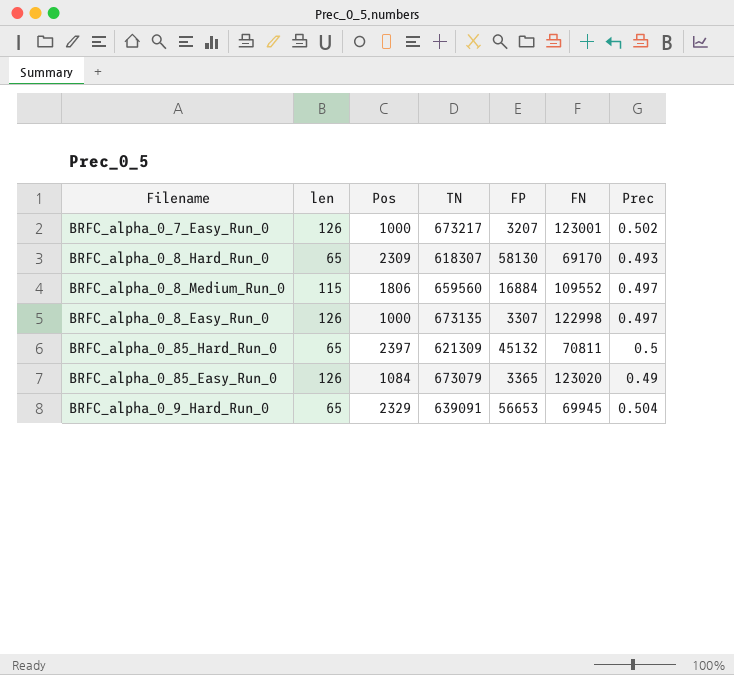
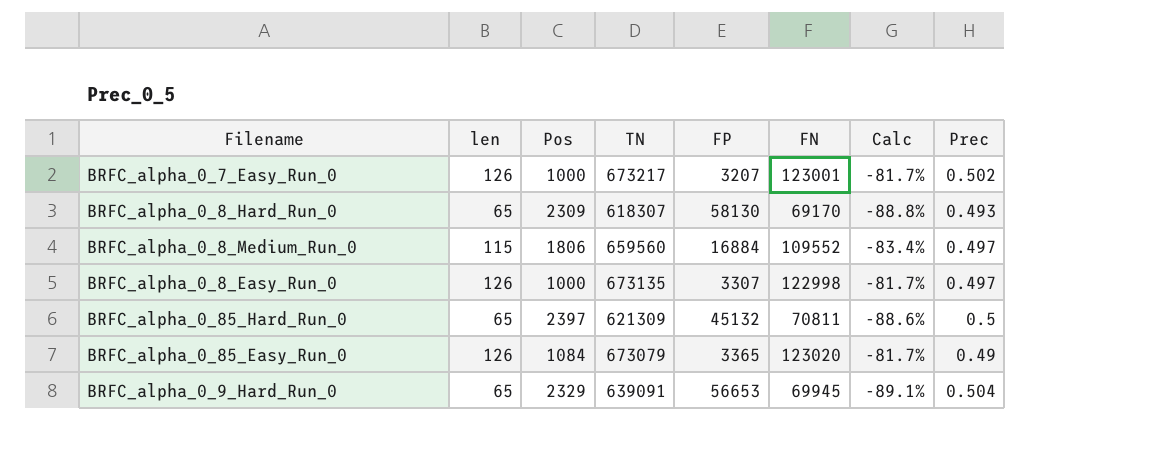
column Calc | formula: none -> ([FN] - [TN]) / [TN]

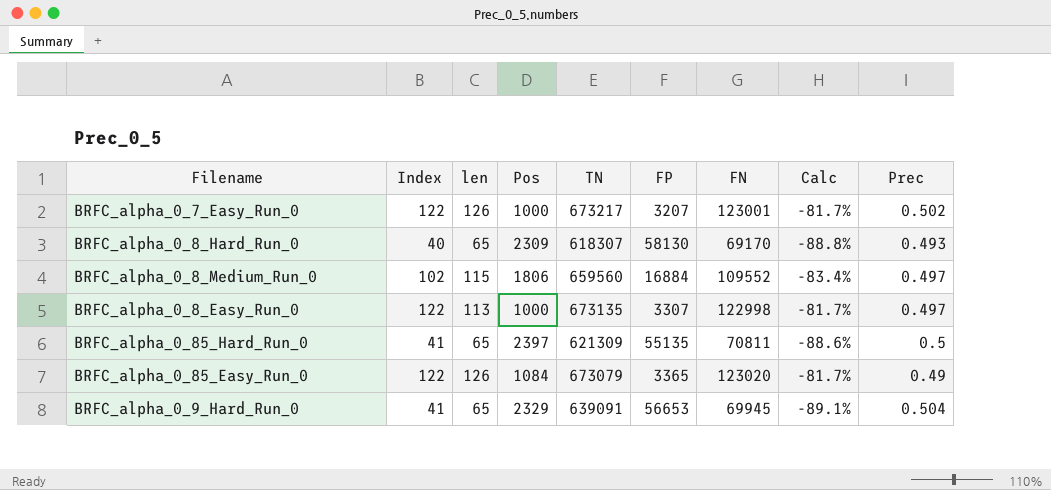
column Index | position: none -> 2
BRFC_alpha_0_8_Easy_Run_0 | len: 126 -> 113
BRFC_alpha_0_85_Hard_Run_0 | FP: 45132 -> 55135

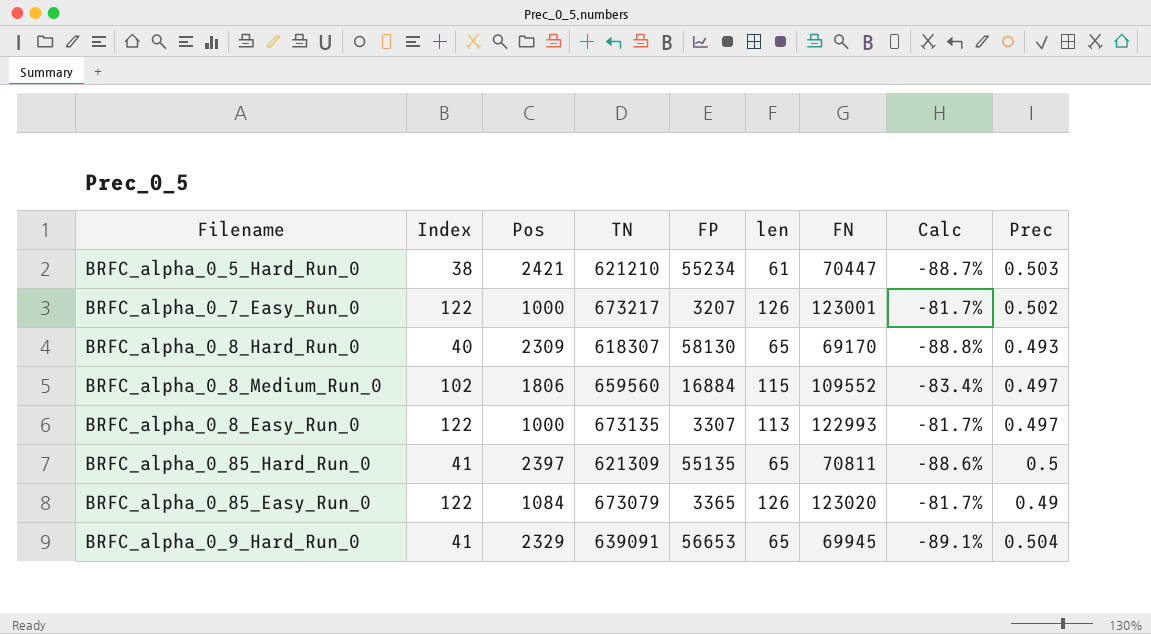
column len | position: 3 -> 6
row BRFC_alpha_0_5_Hard_Run_0: none -> 38 | 2421 | 621210 | 55234 | 61 | 70447 | -88.7% | 0.503
BRFC_alpha_0_8_Easy_Run_0 | FN: 122998 -> 122993

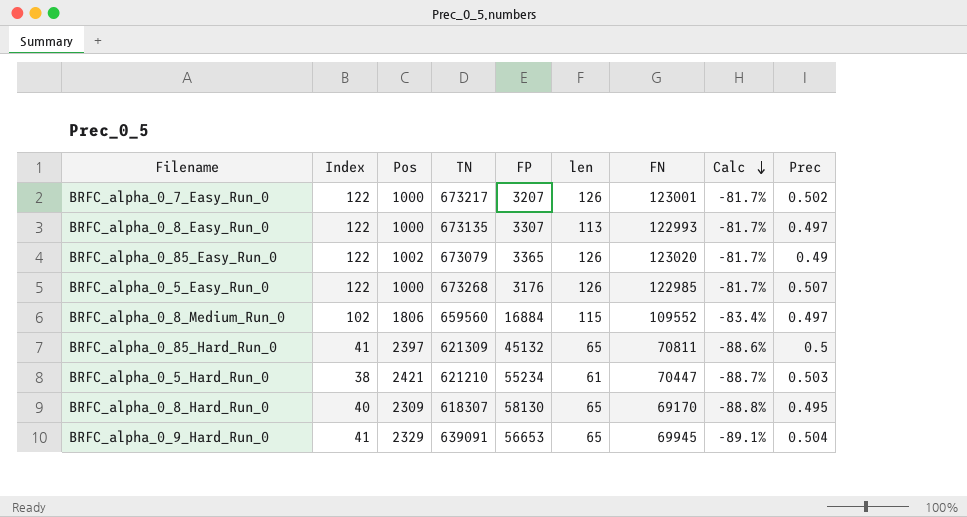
row order: none -> Calc descending
BRFC_alpha_0_85_Easy_Run_0 | Pos: 1084 -> 1002
row BRFC_alpha_0_5_Easy_Run_0: none -> 122 | 1000 | 673268 | 3176 | 126 | 122985 | -81.7% | 0.507
BRFC_alpha_0_85_Hard_Run_0 | FP: 55135 -> 45132
BRFC_alpha_0_8_Hard_Run_0 | Prec: 0.493 -> 0.495

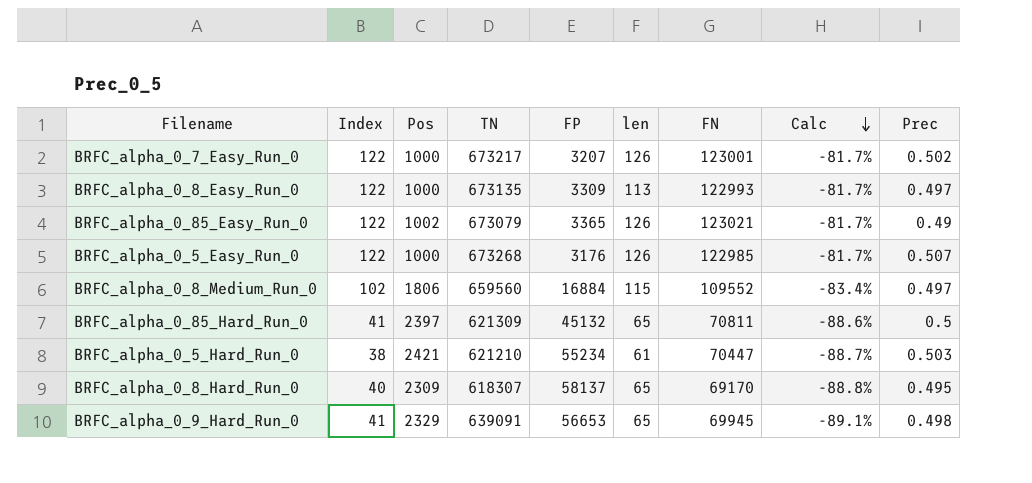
BRFC_alpha_0_8_Easy_Run_0 | FP: 3307 -> 3309
BRFC_alpha_0_85_Easy_Run_0 | FN: 123020 -> 123021
BRFC_alpha_0_8_Hard_Run_0 | FP: 58130 -> 58137
BRFC_alpha_0_9_Hard_Run_0 | Prec: 0.504 -> 0.498

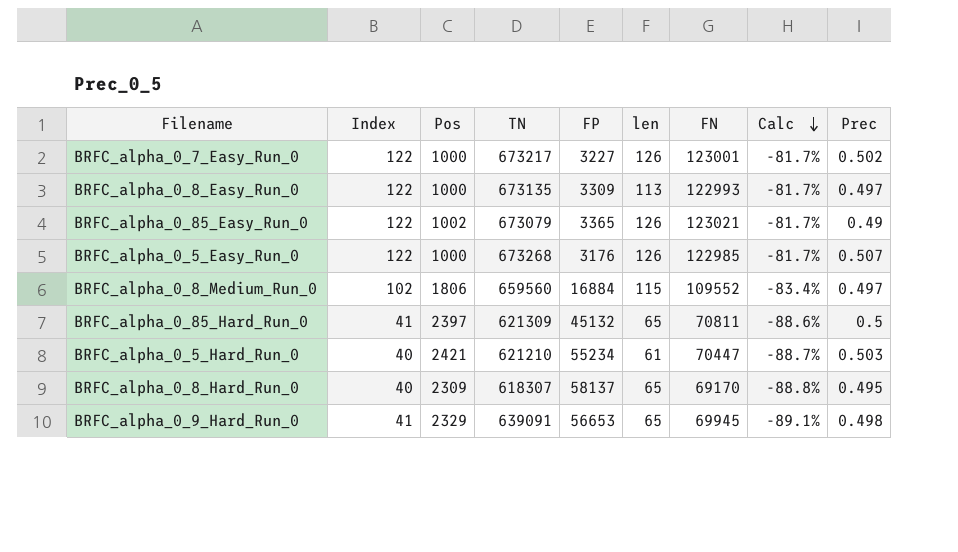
BRFC_alpha_0_7_Easy_Run_0 | FP: 3207 -> 3227
BRFC_alpha_0_5_Hard_Run_0 | Index: 38 -> 40

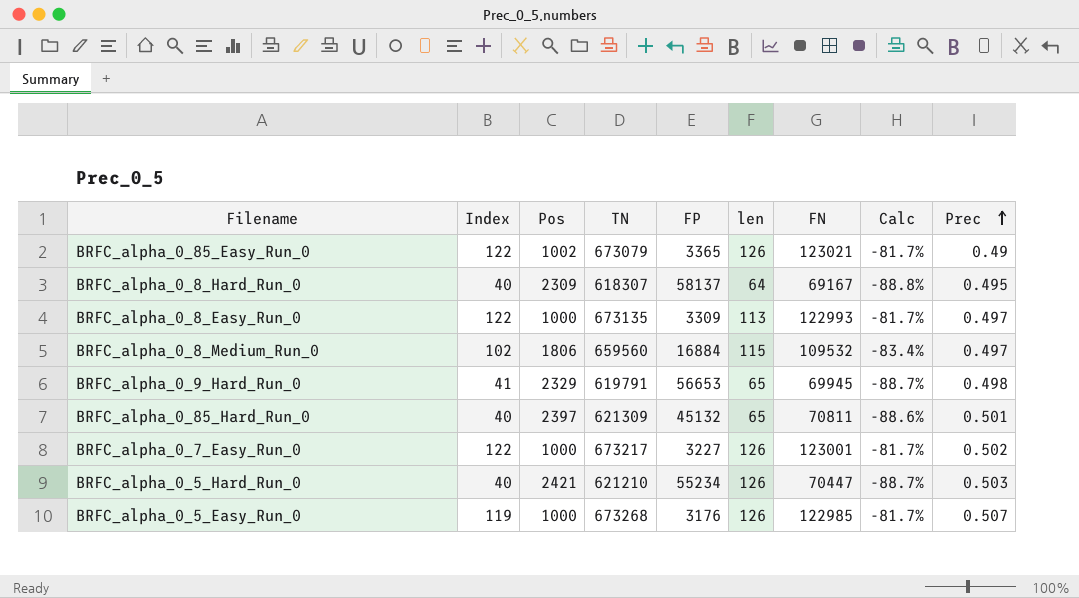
row order: Calc descending -> Prec ascending
BRFC_alpha_0_8_Hard_Run_0 | len: 65 -> 64
BRFC_alpha_0_8_Hard_Run_0 | FN: 69170 -> 69167
BRFC_alpha_0_8_Medium_Run_0 | FN: 109552 -> 109532
BRFC_alpha_0_9_Hard_Run_0 | TN: 639091 -> 619791
BRFC_alpha_0_9_Hard_Run_0 | Calc: -89.1% -> -88.7%
BRFC_alpha_0_85_Hard_Run_0 | Index: 41 -> 40
BRFC_alpha_0_85_Hard_Run_0 | Prec: 0.5 -> 0.501
BRFC_alpha_0_5_Hard_Run_0 | len: 61 -> 126
BRFC_alpha_0_5_Easy_Run_0 | Index: 122 -> 119

